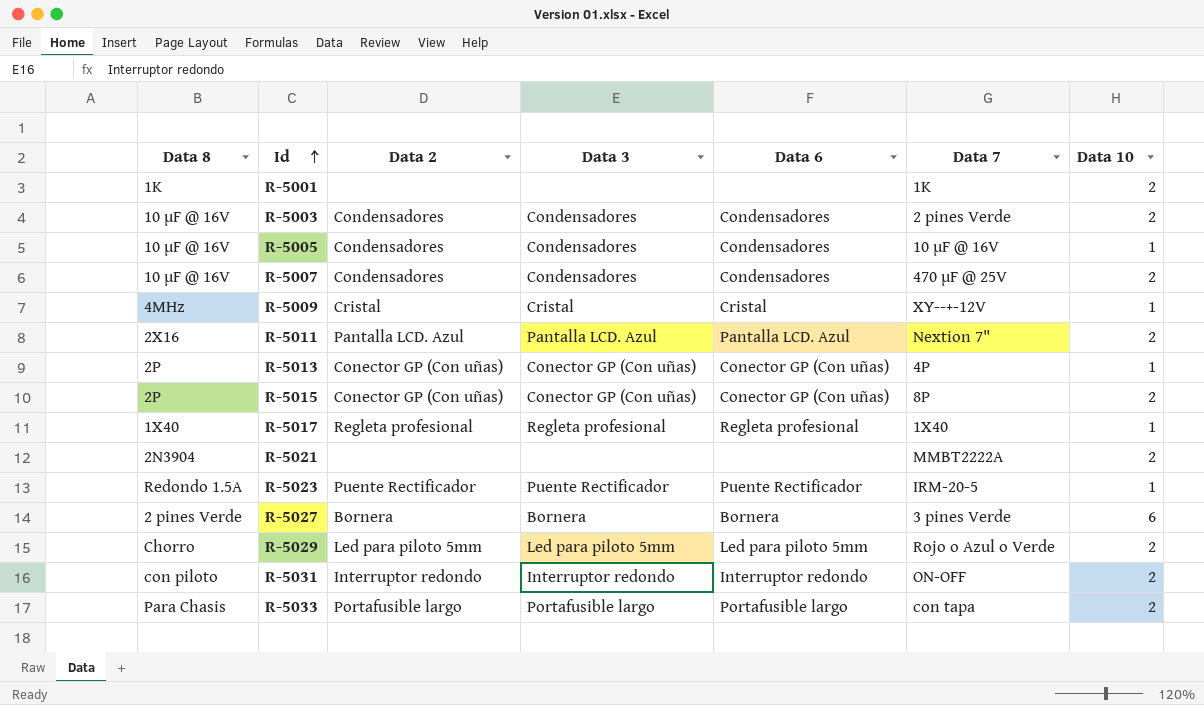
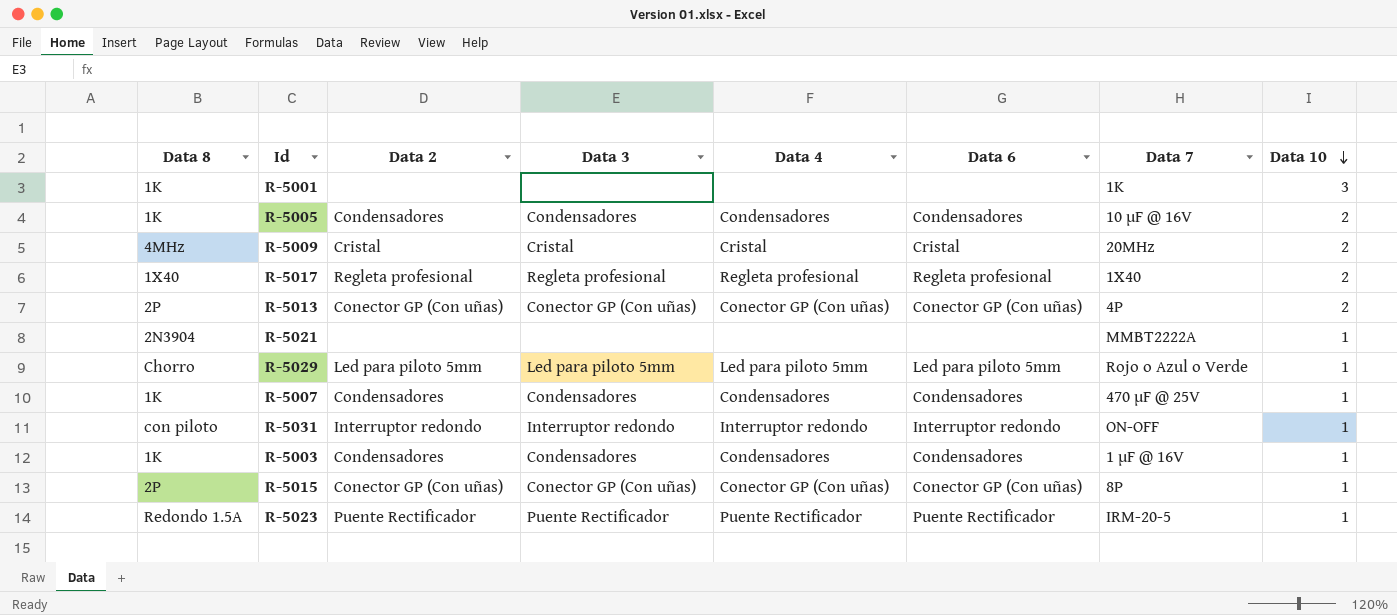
row order: Id ascending -> Data 10 descending
column Data 4 | position: none -> 5
row R-5011: 2X16 | Pantalla LCD. Azul | Pantalla LCD. Azul | Pantalla LCD. Azul | Nextion 7" | 2 -> none
row R-5027: 2 pines Verde | Bornera | Bornera | Bornera | 3 pines Verde | 6 -> none
row R-5033: Para Chasis | Portafusible largo | Portafusible largo | Portafusible largo | con tapa | 2 -> none
R-5001 | Data 10: 2 -> 3
R-5005 | Data 8: 10 µF @ 16V -> 1K
R-5005 | Data 10: 1 -> 2
R-5009 | Data 7: XY--+-12V -> 20MHz
R-5009 | Data 10: 1 -> 2
R-5017 | Data 10: 1 -> 2
R-5013 | Data 10: 1 -> 2
R-5021 | Data 10: 2 -> 1
R-5029 | Data 10: 2 -> 1
R-5007 | Data 8: 10 µF @ 16V -> 1K
R-5007 | Data 10: 2 -> 1
R-5031 | Data 10: 2 -> 1
R-5003 | Data 8: 10 µF @ 16V -> 1K
R-5003 | Data 7: 2 pines Verde -> 1 µF @ 16V
R-5003 | Data 10: 2 -> 1
R-5015 | Data 10: 2 -> 1

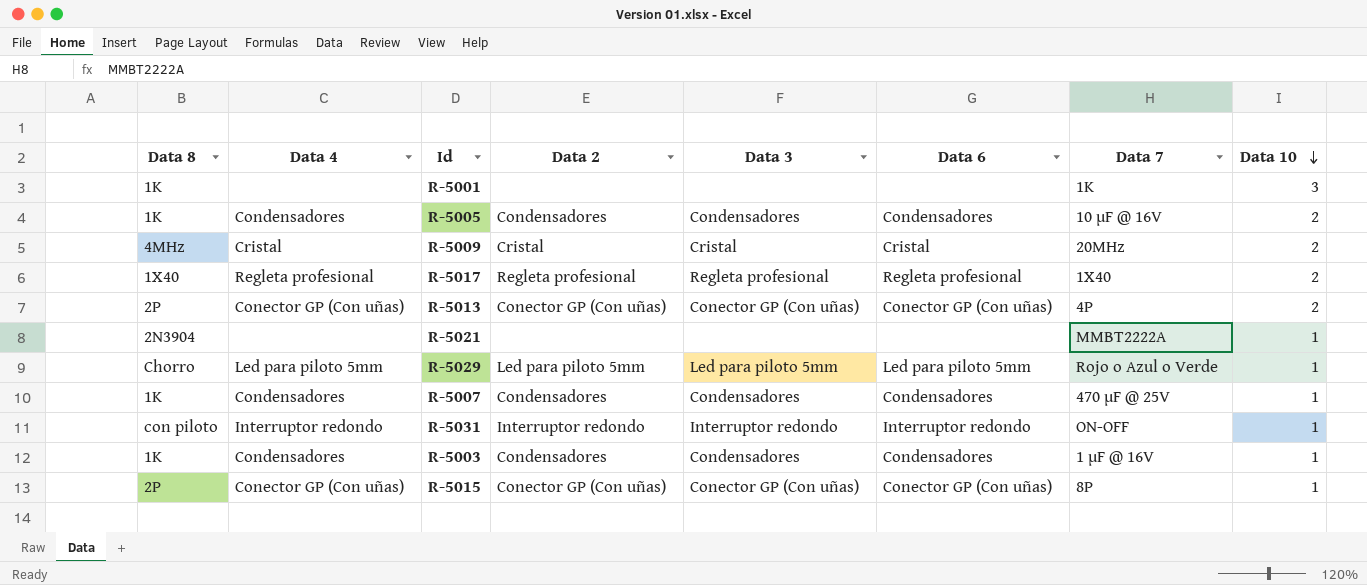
column Data 4 | position: 5 -> 2
row R-5023: Redondo 1.5A | Puente Rectificador | Puente Rectificador | Puente Rectificador | Puente Rectificador | IRM-20-5 | 1 -> none

